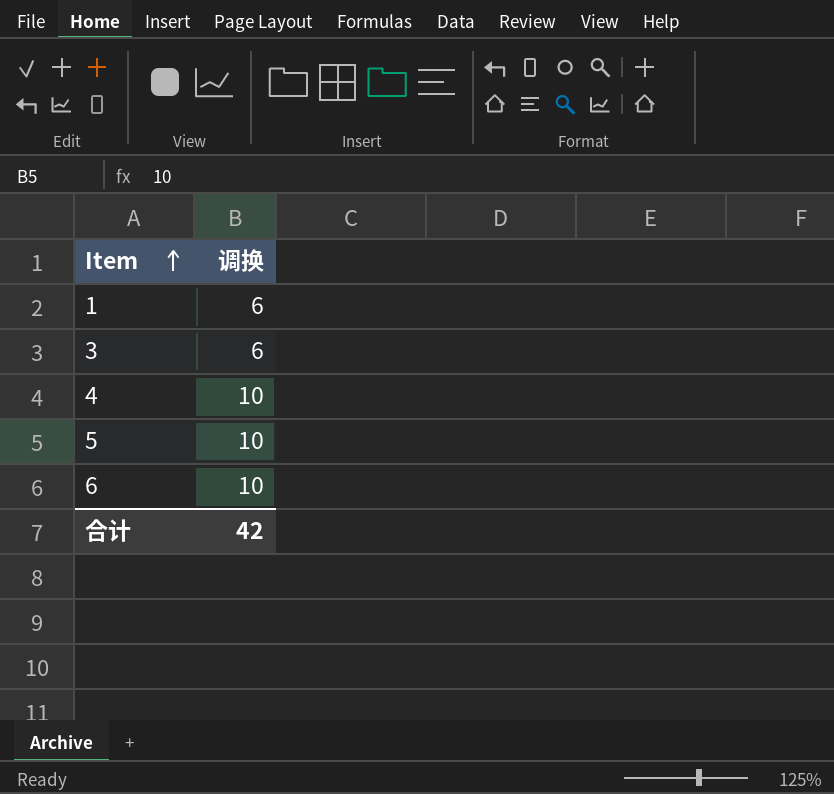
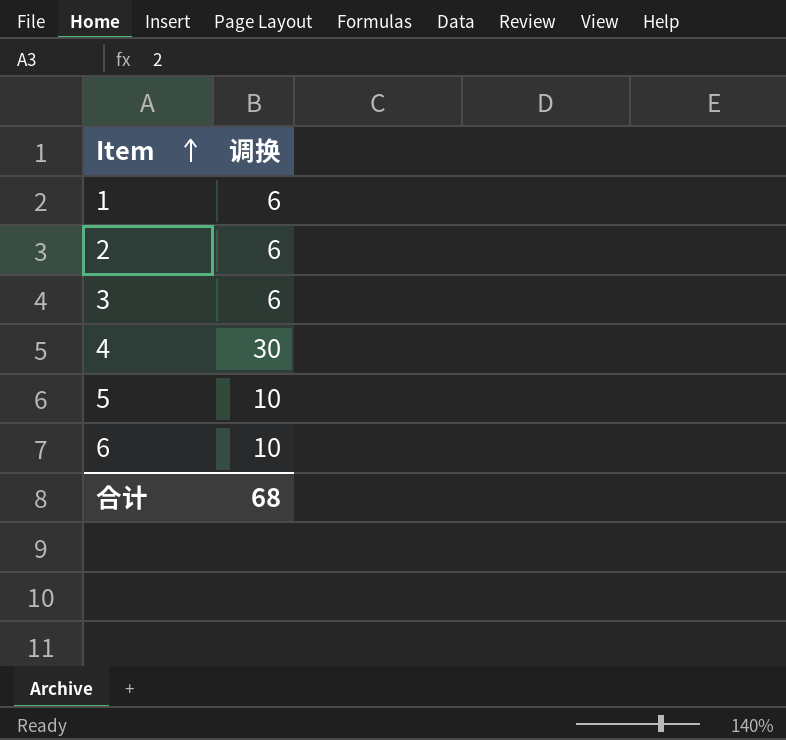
row 2: none -> 6
4 | 调换: 10 -> 30
合计 | 调换: 42 -> 68

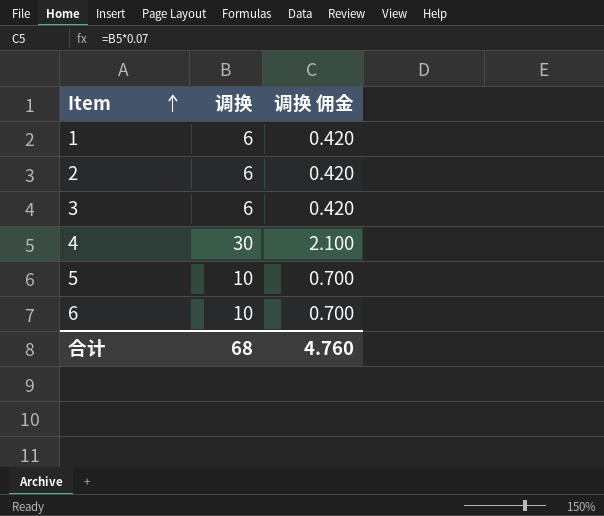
column 调换 佣金 | formula: none -> [调换] * 0.07

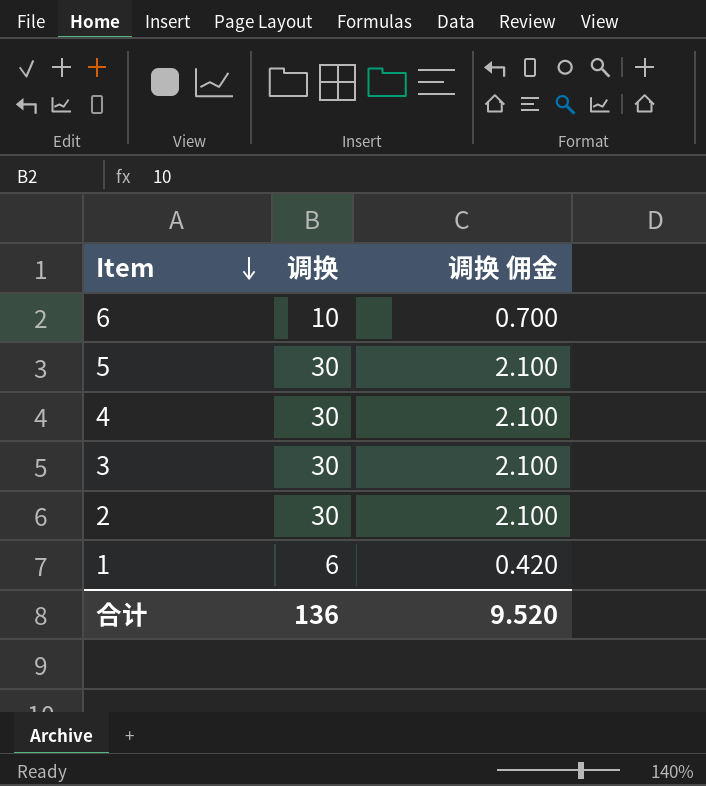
row order: Item ascending -> Item descending
5 | 调换: 10 -> 30
5 | 调换 佣金: 0.700 -> 2.100
3 | 调换: 6 -> 30
3 | 调换 佣金: 0.420 -> 2.100
2 | 调换: 6 -> 30
2 | 调换 佣金: 0.420 -> 2.100
合计 | 调换: 68 -> 136
合计 | 调换 佣金: 4.760 -> 9.520

